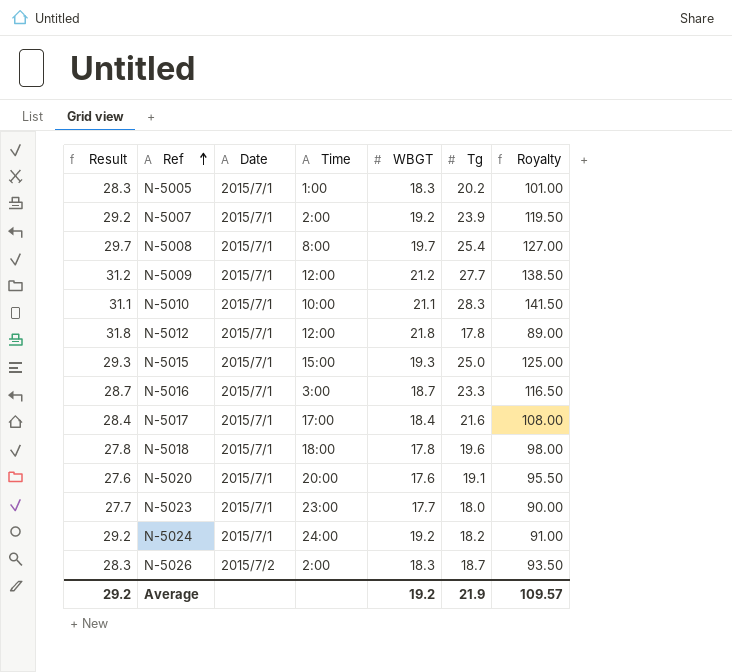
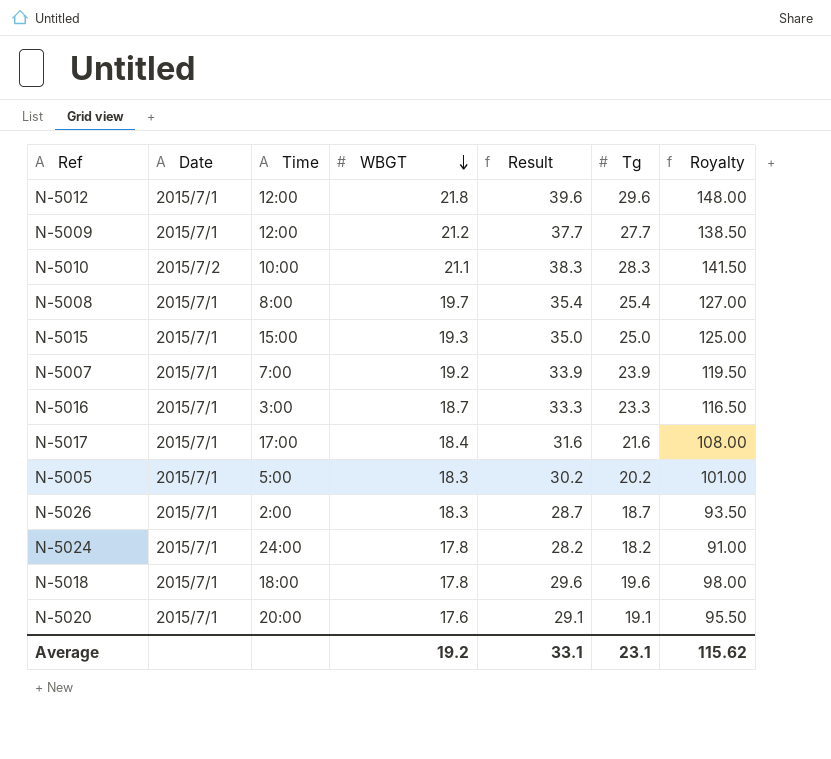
row order: Ref ascending -> WBGT descending
column Result | formula: [WBGT] + 10 -> [Tg] + 10
column Result | position: 1 -> 5
row N-5023: 27.7 | 2015/7/1 | 23:00 | 17.7 | 18.0 | 90.00 -> none
N-5012 | Tg: 17.8 -> 29.6
N-5012 | Royalty: 89.00 -> 148.00
N-5010 | Date: 2015/7/1 -> 2015/7/2
N-5007 | Time: 2:00 -> 7:00
N-5005 | Time: 1:00 -> 5:00
N-5026 | Date: 2015/7/2 -> 2015/7/1
N-5024 | WBGT: 19.2 -> 17.8
Average | Result: 29.2 -> 33.1
Average | Tg: 21.9 -> 23.1
Average | Royalty: 109.57 -> 115.62

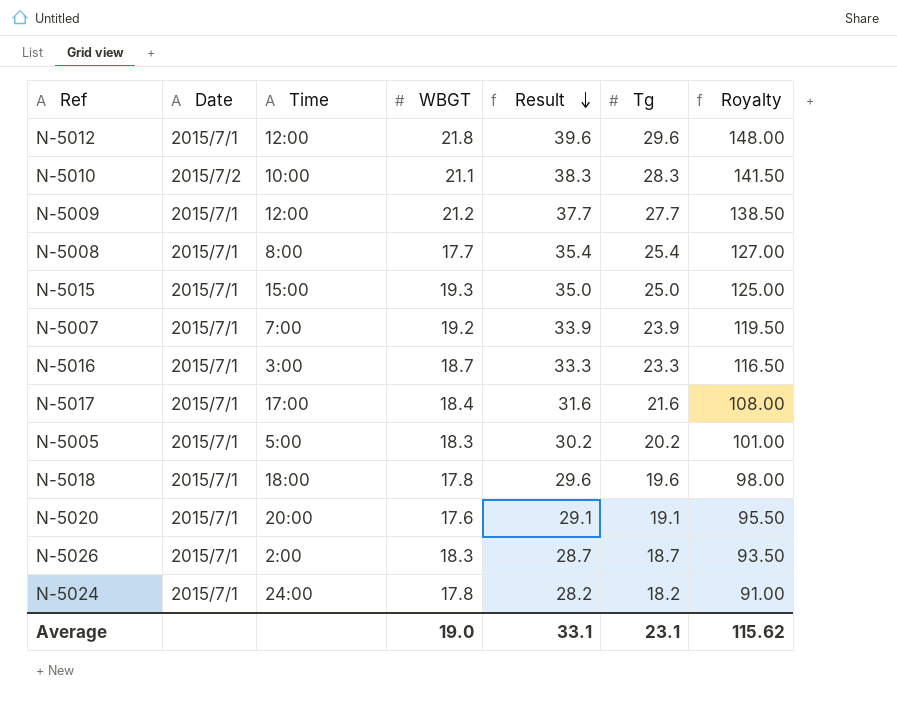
row order: WBGT descending -> Result descending
N-5008 | WBGT: 19.7 -> 17.7
Average | WBGT: 19.2 -> 19.0

